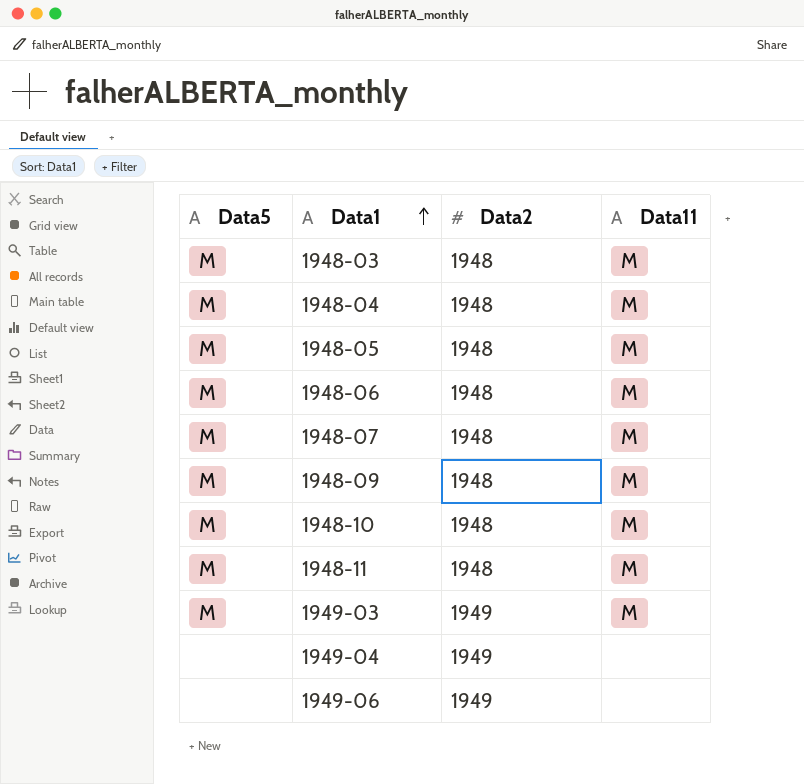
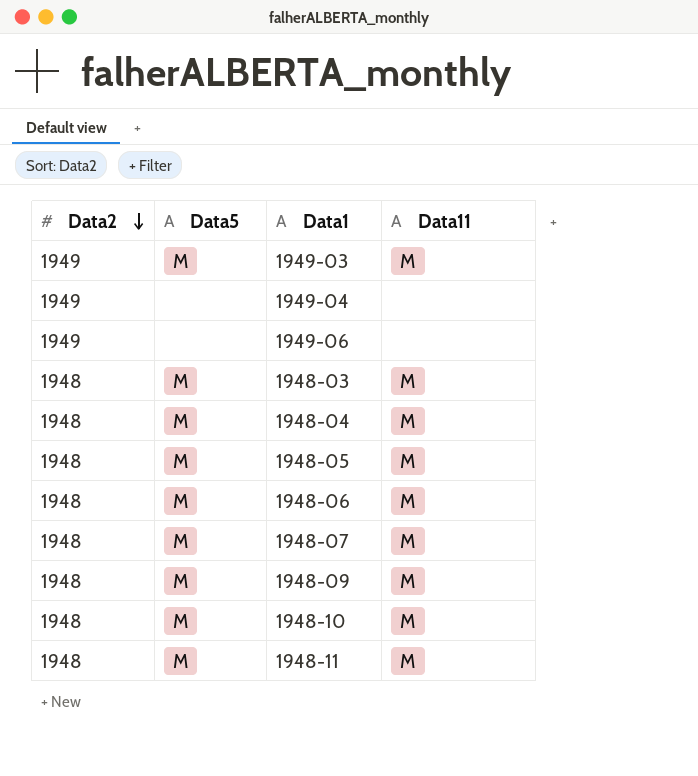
row order: Data1 ascending -> Data2 descending
column Data2 | position: 3 -> 1

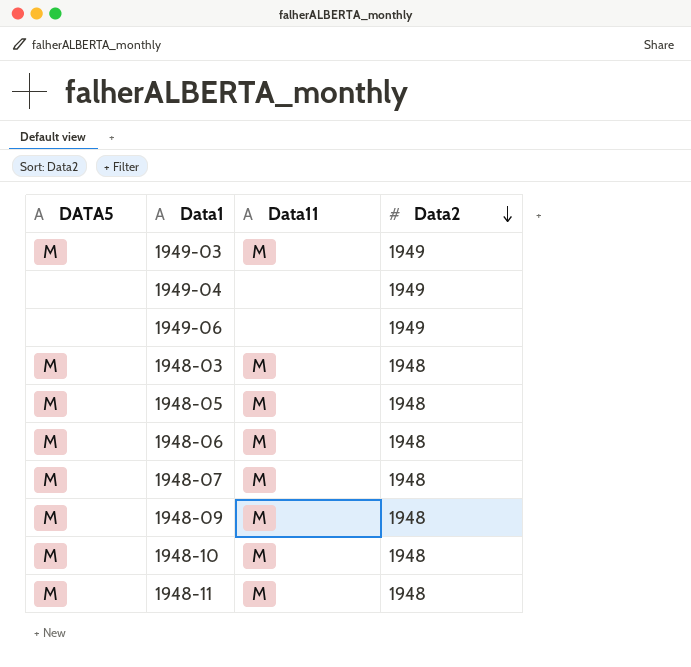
column name: Data5 -> DATA5
column Data2 | position: 1 -> 4
row 1948-04: 1948 | M | M -> none

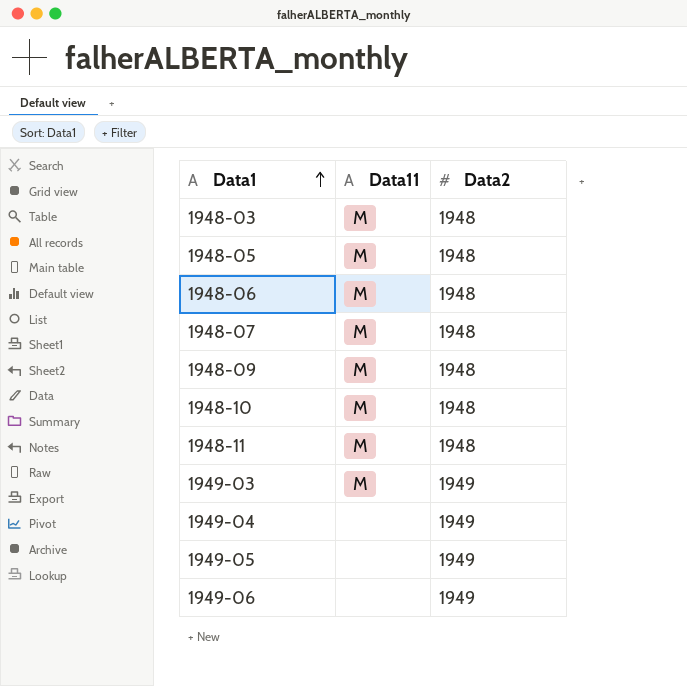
row order: Data2 descending -> Data1 ascending
column DATA5 | position: 1 -> none
row 1949-05: none -> none | 1949

